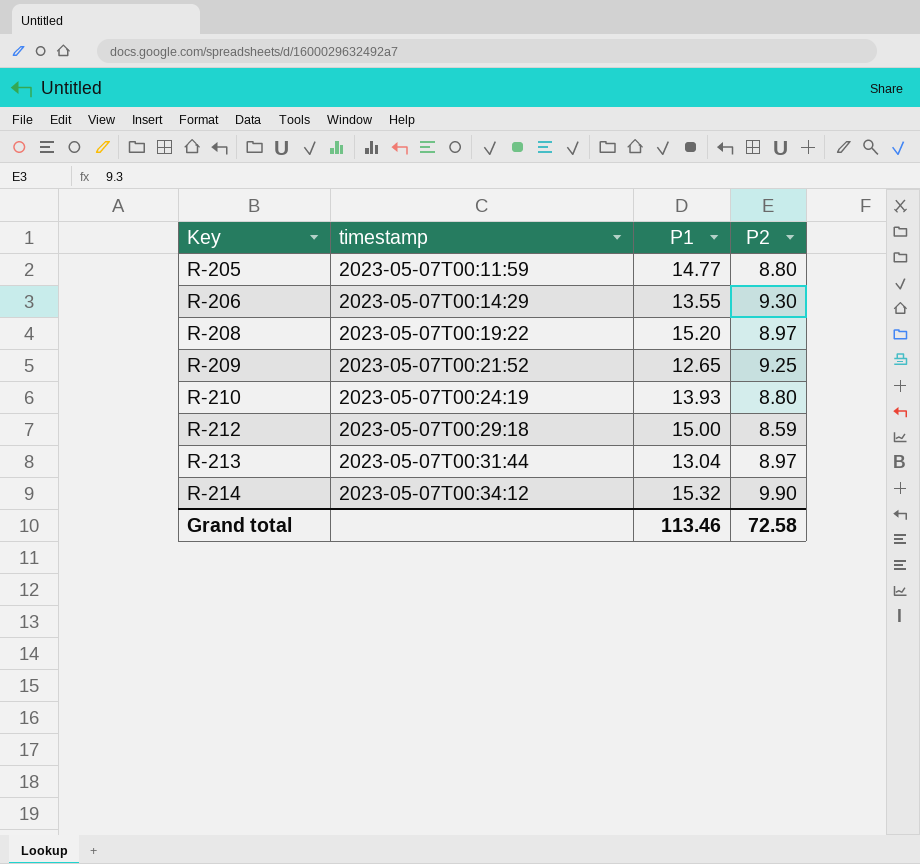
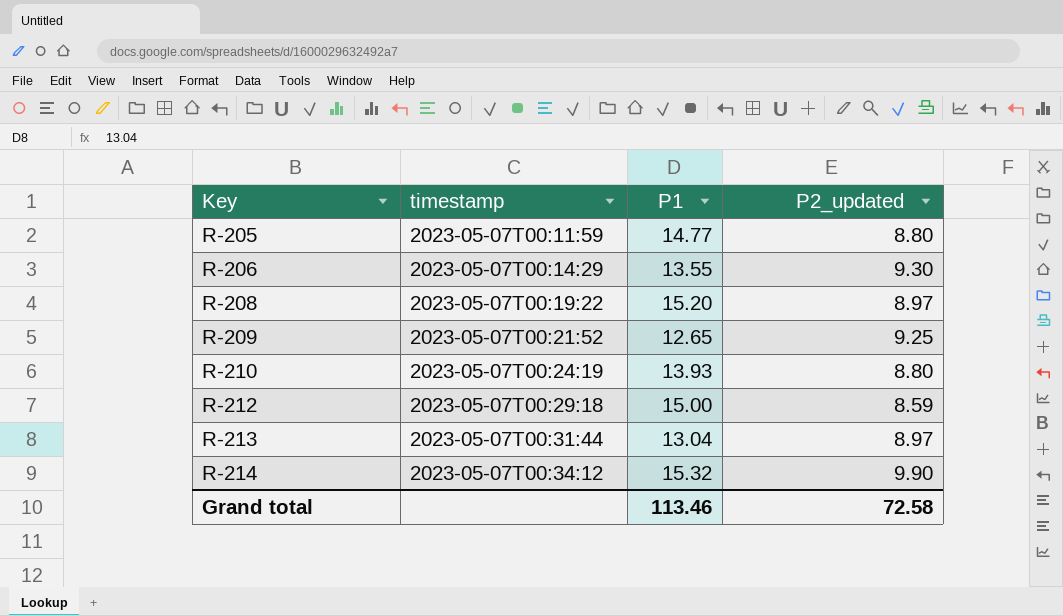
column name: P2 -> P2_updated

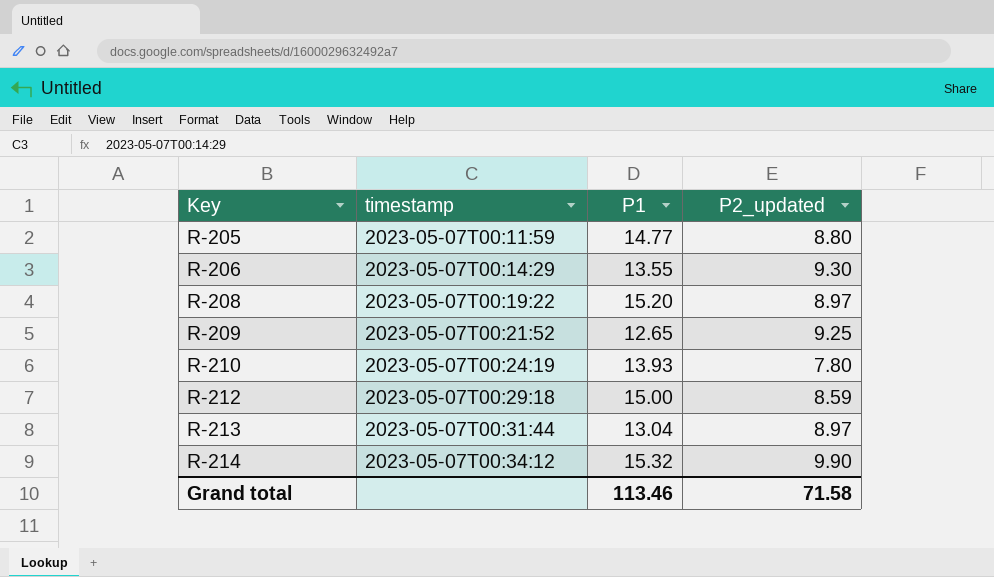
R-210 | P2_updated: 8.80 -> 7.80
Grand total | P2_updated: 72.58 -> 71.58

